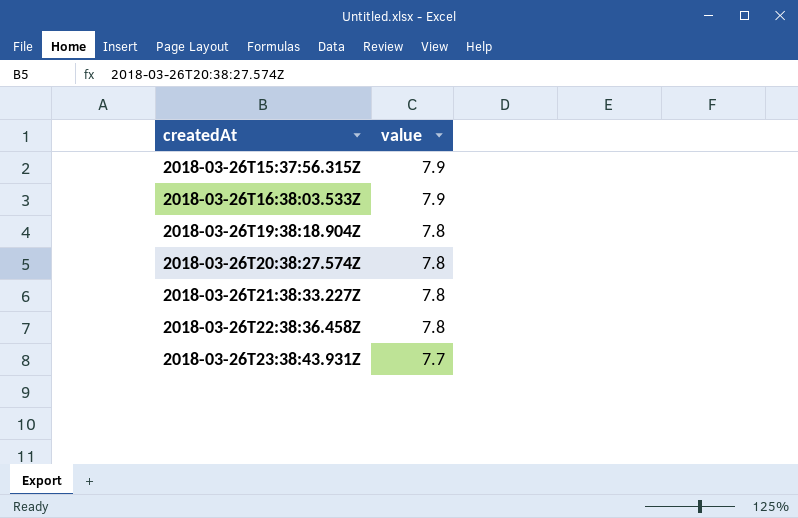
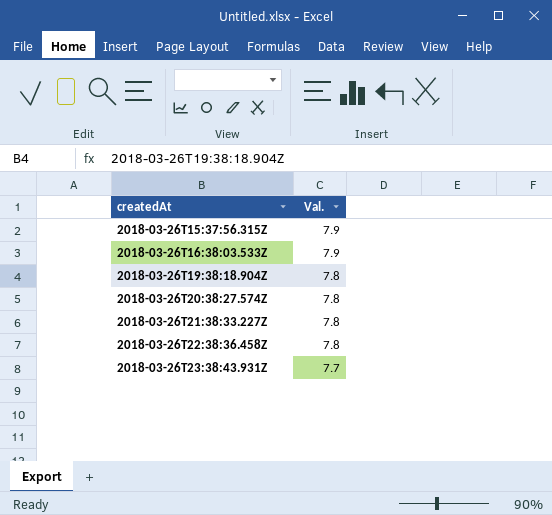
column name: value -> Val.

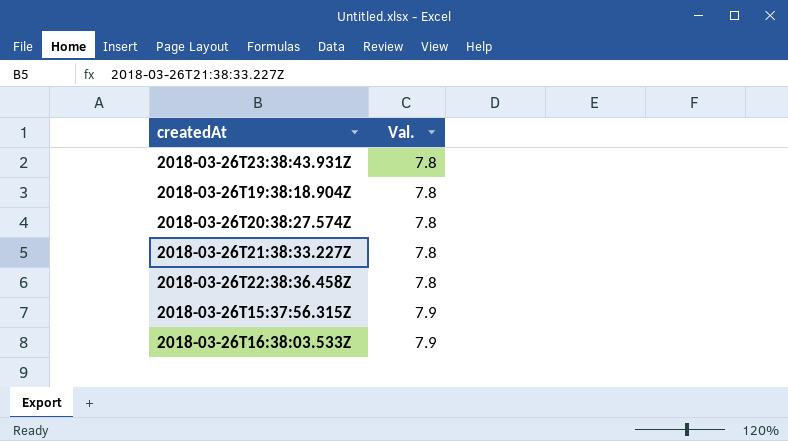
row order: createdAt ascending -> Val. ascending
2018-03-26T23:38:43.931Z | Val.: 7.7 -> 7.8

